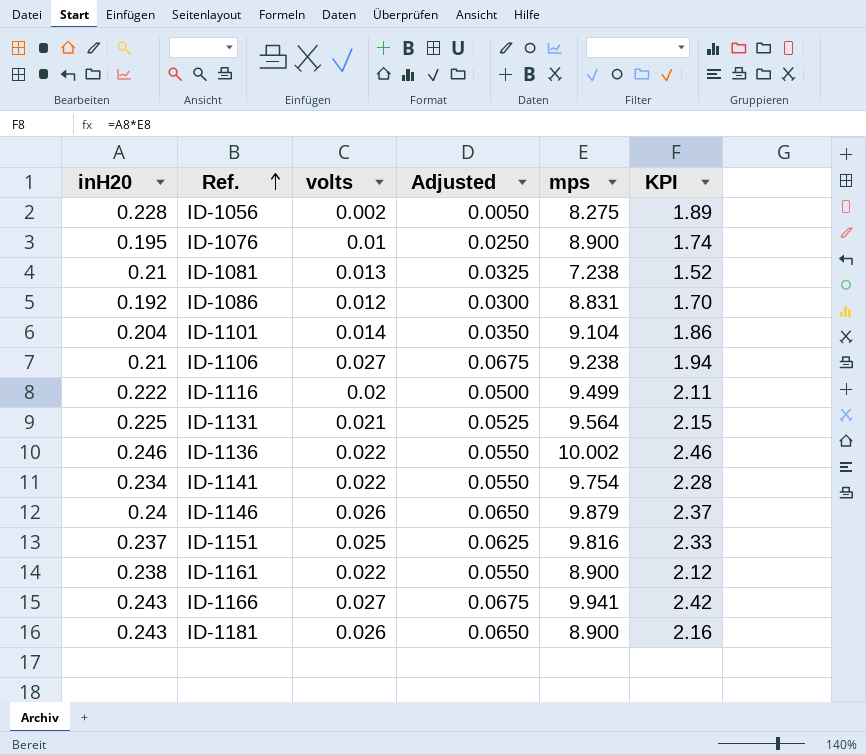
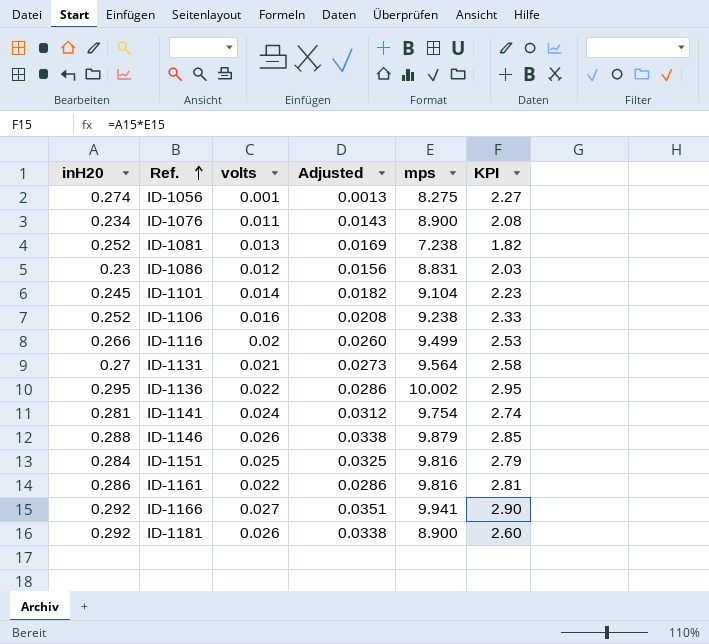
column Adjusted | formula: [volts] * 2.5 -> [volts] * 1.3
ID-1056 | inH20: 0.228 -> 0.274
ID-1056 | volts: 0.002 -> 0.001
ID-1056 | KPI: 1.89 -> 2.27
ID-1076 | inH20: 0.195 -> 0.234
ID-1076 | volts: 0.01 -> 0.011
ID-1076 | KPI: 1.74 -> 2.08
ID-1081 | inH20: 0.21 -> 0.252
ID-1081 | KPI: 1.52 -> 1.82
ID-1086 | inH20: 0.192 -> 0.23
ID-1086 | KPI: 1.70 -> 2.03
ID-1101 | inH20: 0.204 -> 0.245
ID-1101 | KPI: 1.86 -> 2.23
ID-1106 | inH20: 0.21 -> 0.252
ID-1106 | volts: 0.027 -> 0.016
ID-1106 | KPI: 1.94 -> 2.33
ID-1116 | inH20: 0.222 -> 0.266
ID-1116 | KPI: 2.11 -> 2.53
ID-1131 | inH20: 0.225 -> 0.27
ID-1131 | KPI: 2.15 -> 2.58
ID-1136 | inH20: 0.246 -> 0.295
ID-1136 | KPI: 2.46 -> 2.95
ID-1141 | inH20: 0.234 -> 0.281
ID-1141 | volts: 0.022 -> 0.024
ID-1141 | KPI: 2.28 -> 2.74
ID-1146 | inH20: 0.24 -> 0.288
ID-1146 | KPI: 2.37 -> 2.85
ID-1151 | inH20: 0.237 -> 0.284
ID-1151 | KPI: 2.33 -> 2.79
ID-1161 | inH20: 0.238 -> 0.286
ID-1161 | mps: 8.900 -> 9.816
ID-1161 | KPI: 2.12 -> 2.81
ID-1166 | inH20: 0.243 -> 0.292
ID-1166 | KPI: 2.42 -> 2.90
ID-1181 | inH20: 0.243 -> 0.292
ID-1181 | KPI: 2.16 -> 2.60

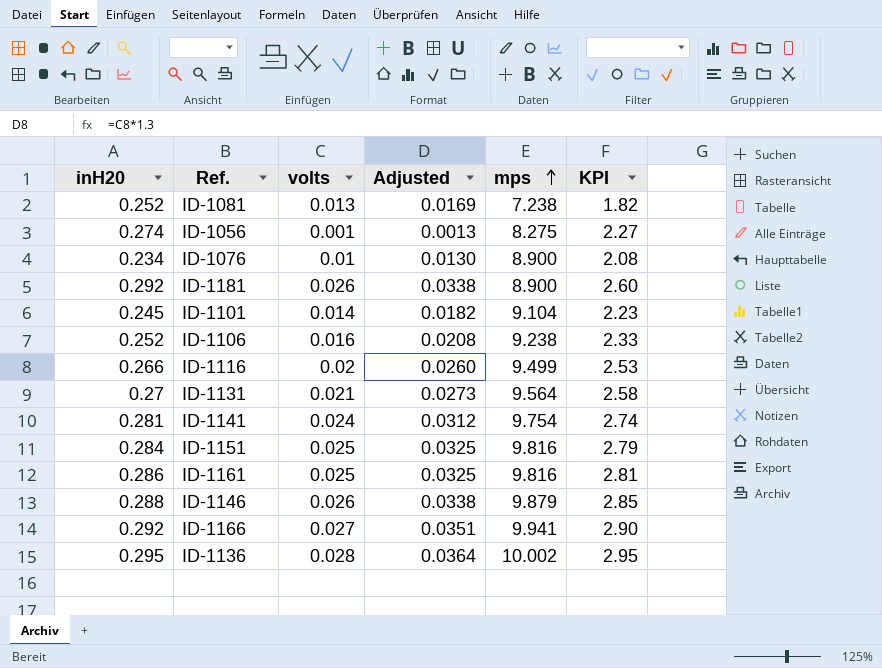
row order: Ref. ascending -> mps ascending
row ID-1086: 0.23 | 0.012 | 0.0156 | 8.831 | 2.03 -> none
ID-1076 | volts: 0.011 -> 0.01
ID-1076 | Adjusted: 0.0143 -> 0.0130
ID-1161 | volts: 0.022 -> 0.025
ID-1161 | Adjusted: 0.0286 -> 0.0325
ID-1136 | volts: 0.022 -> 0.028
ID-1136 | Adjusted: 0.0286 -> 0.0364

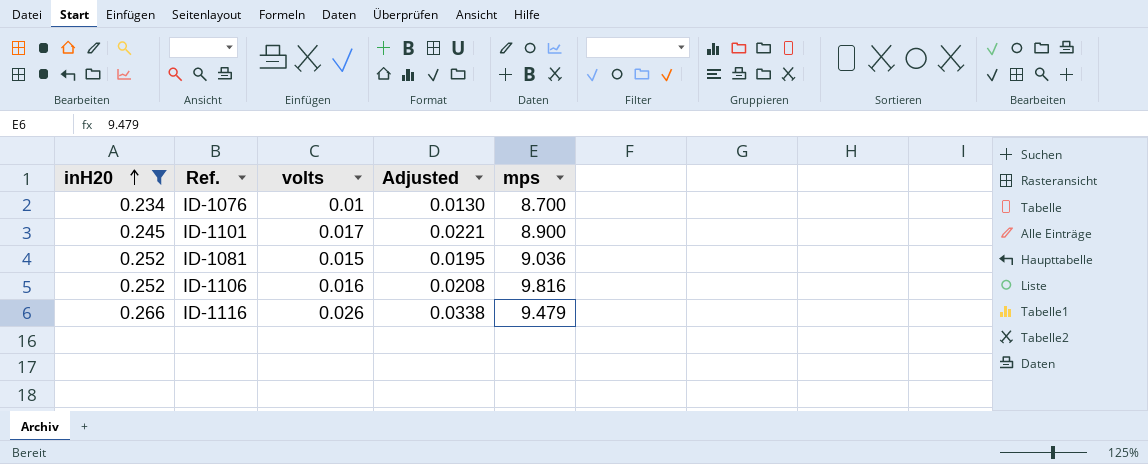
filter: none -> inH20 <= 0.266
row order: mps ascending -> inH20 ascending
column KPI | formula: [inH20] * [mps] -> none
ID-1076 | mps: 8.900 -> 8.700
ID-1101 | volts: 0.014 -> 0.017
ID-1101 | Adjusted: 0.0182 -> 0.0221
ID-1101 | mps: 9.104 -> 8.900
ID-1081 | volts: 0.013 -> 0.015
ID-1081 | Adjusted: 0.0169 -> 0.0195
ID-1081 | mps: 7.238 -> 9.036
ID-1106 | mps: 9.238 -> 9.816
ID-1116 | volts: 0.02 -> 0.026
ID-1116 | Adjusted: 0.0260 -> 0.0338
ID-1116 | mps: 9.499 -> 9.479

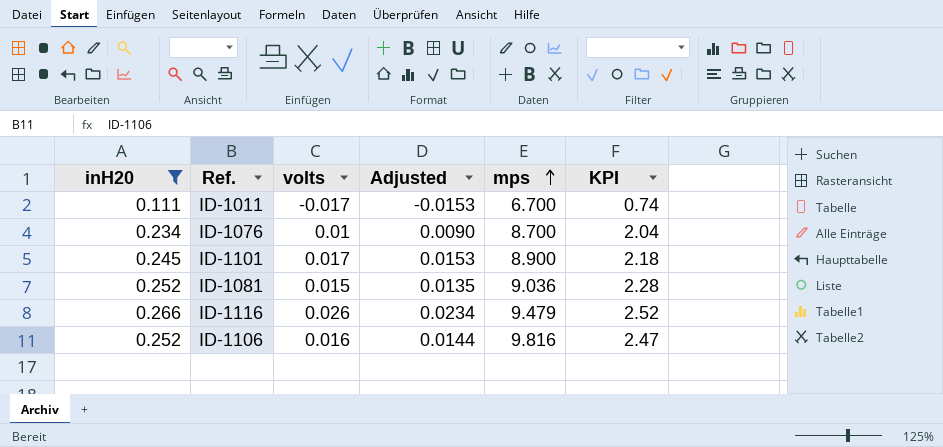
row order: inH20 ascending -> mps ascending
column Adjusted | formula: [volts] * 1.3 -> [volts] * 0.9
column KPI | formula: none -> [inH20] * [mps]
row ID-1011: none -> 0.111 | -0.017 | -0.0153 | 6.700 | 0.74

